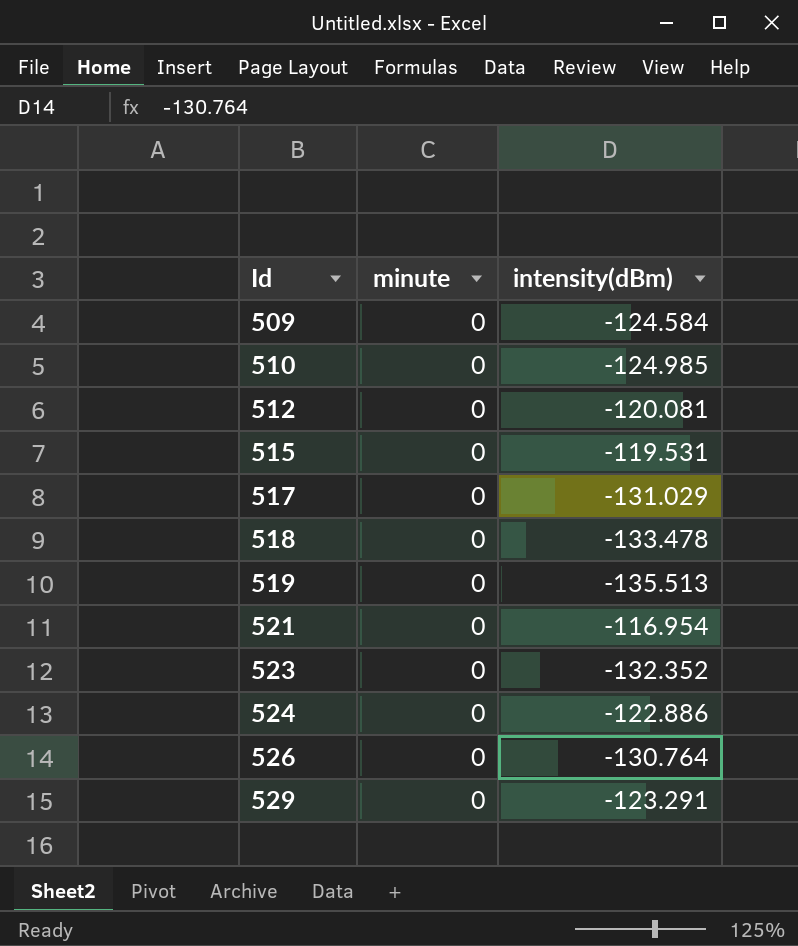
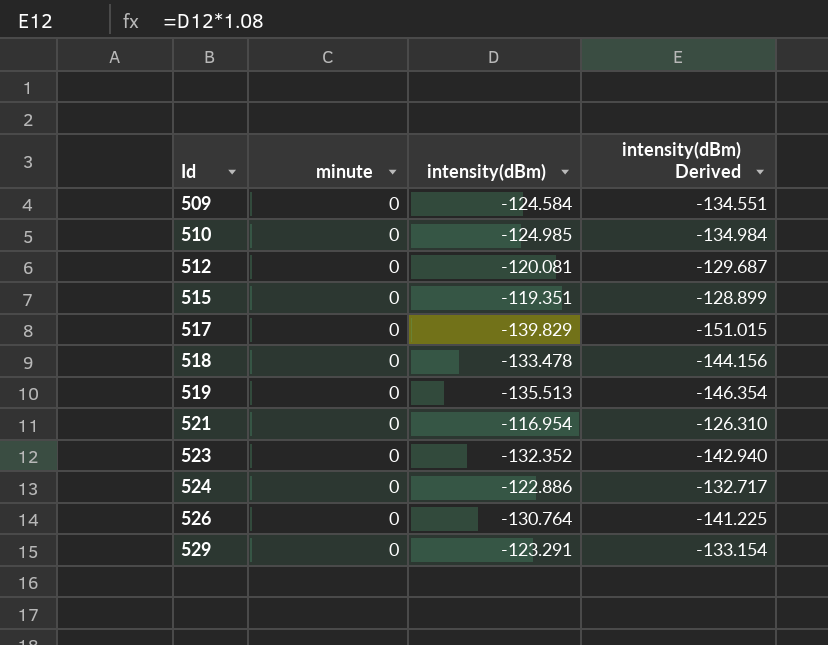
column intensity(dBm) Derived | formula: none -> [intensity(dBm)] * 1.08
515 | intensity(dBm): -119.531 -> -119.351
517 | intensity(dBm): -131.029 -> -139.829

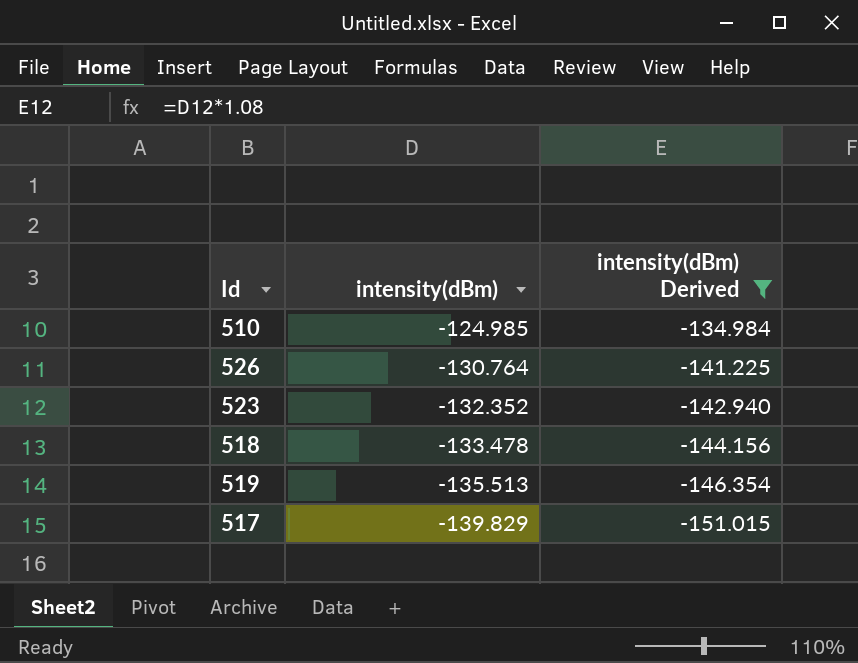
filter: none -> intensity(dBm) Derived <= -134.984
row order: Id ascending -> intensity(dBm) descending
column minute | position: 2 -> none

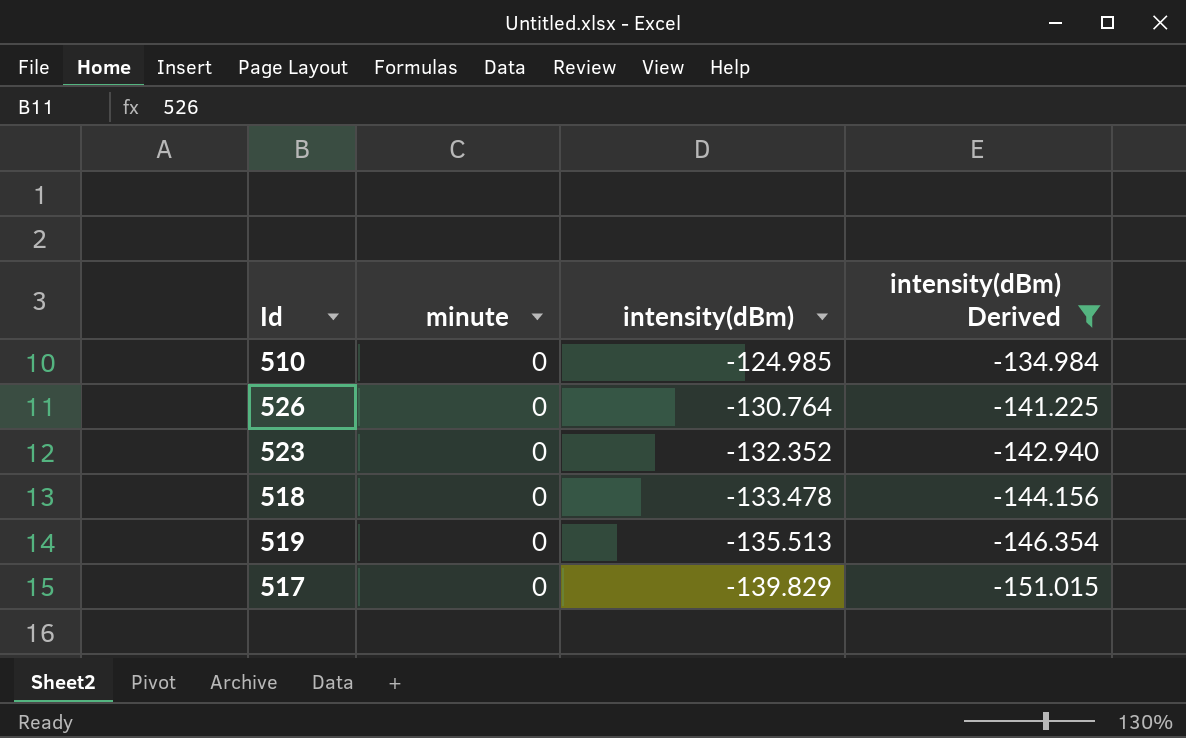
column minute | position: none -> 2

